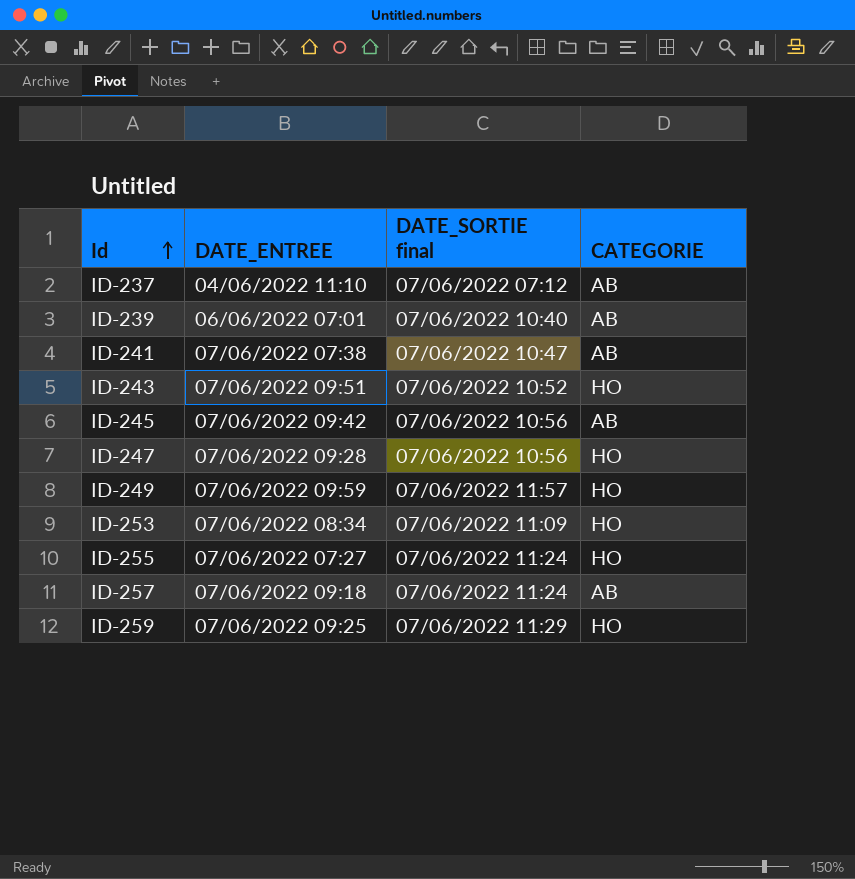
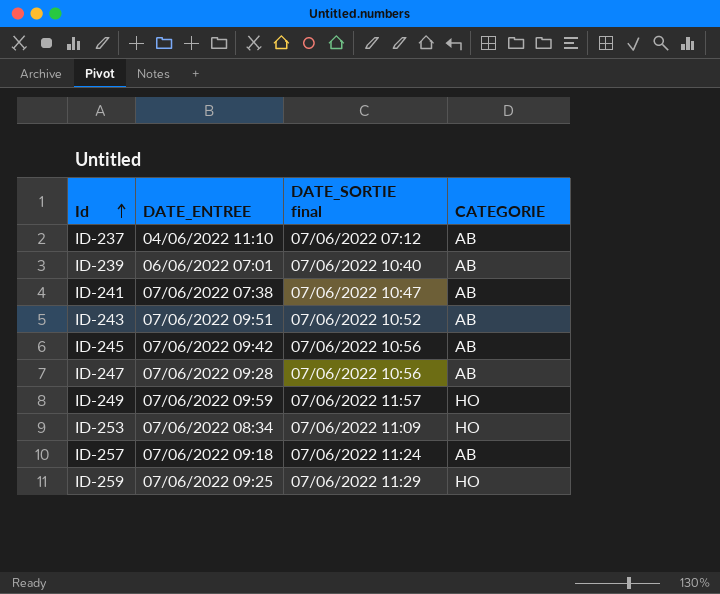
row ID-255: 07/06/2022 07:27 | 07/06/2022 11:24 | HO -> none
ID-243 | CATEGORIE: HO -> AB
ID-247 | CATEGORIE: HO -> AB

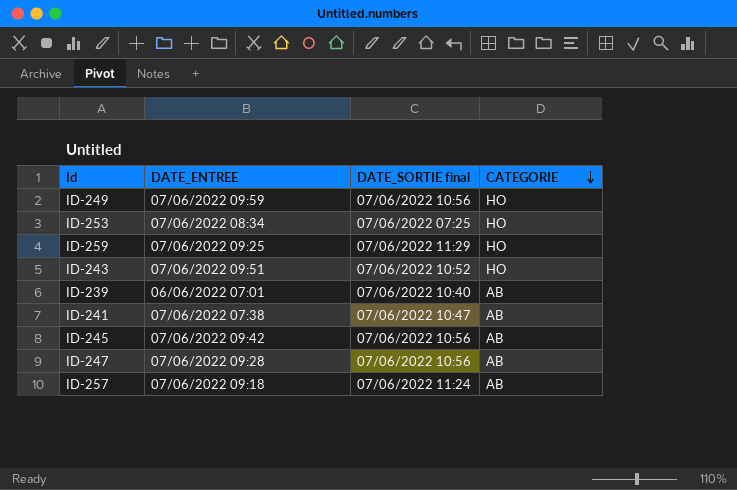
row order: Id ascending -> CATEGORIE descending
row ID-237: 04/06/2022 11:10 | 07/06/2022 07:12 | AB -> none
ID-249 | DATE_SORTIE final: 07/06/2022 11:57 -> 07/06/2022 10:56
ID-253 | DATE_SORTIE final: 07/06/2022 11:09 -> 07/06/2022 07:25
ID-243 | CATEGORIE: AB -> HO

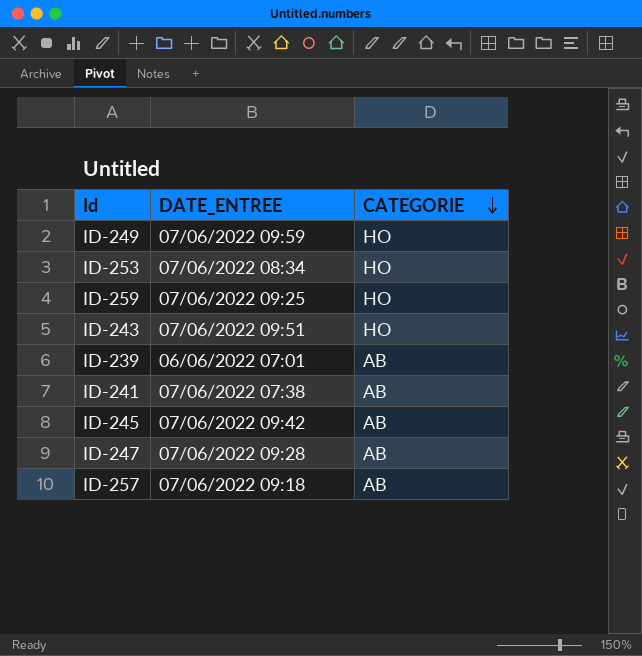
column DATE_SORTIE final | position: 3 -> none

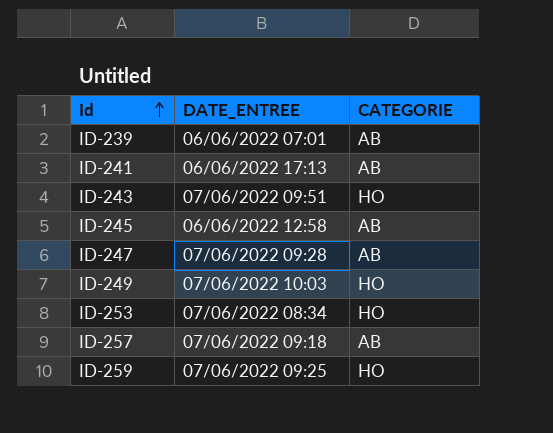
row order: CATEGORIE descending -> Id ascending
ID-241 | DATE_ENTREE: 07/06/2022 07:38 -> 06/06/2022 17:13
ID-245 | DATE_ENTREE: 07/06/2022 09:42 -> 06/06/2022 12:58
ID-249 | DATE_ENTREE: 07/06/2022 09:59 -> 07/06/2022 10:03

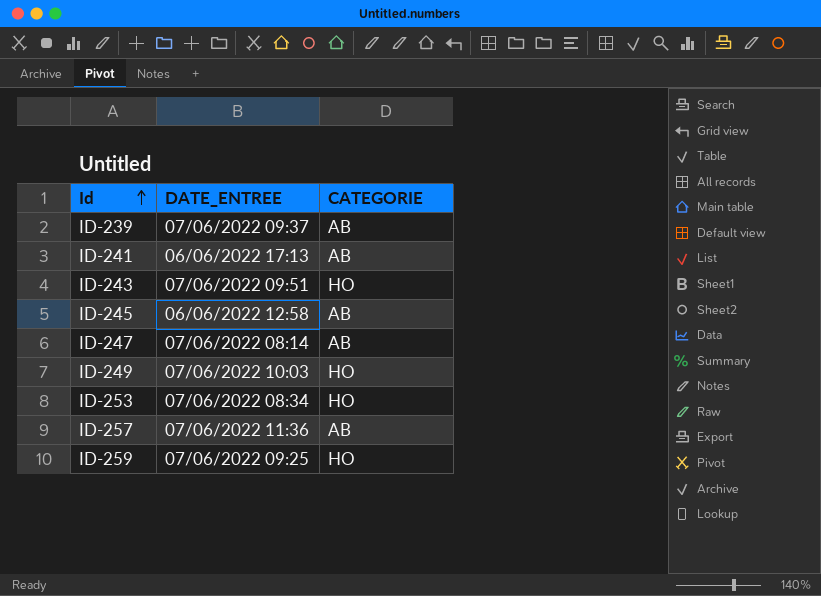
ID-239 | DATE_ENTREE: 06/06/2022 07:01 -> 07/06/2022 09:37
ID-247 | DATE_ENTREE: 07/06/2022 09:28 -> 07/06/2022 08:14
ID-257 | DATE_ENTREE: 07/06/2022 09:18 -> 07/06/2022 11:36

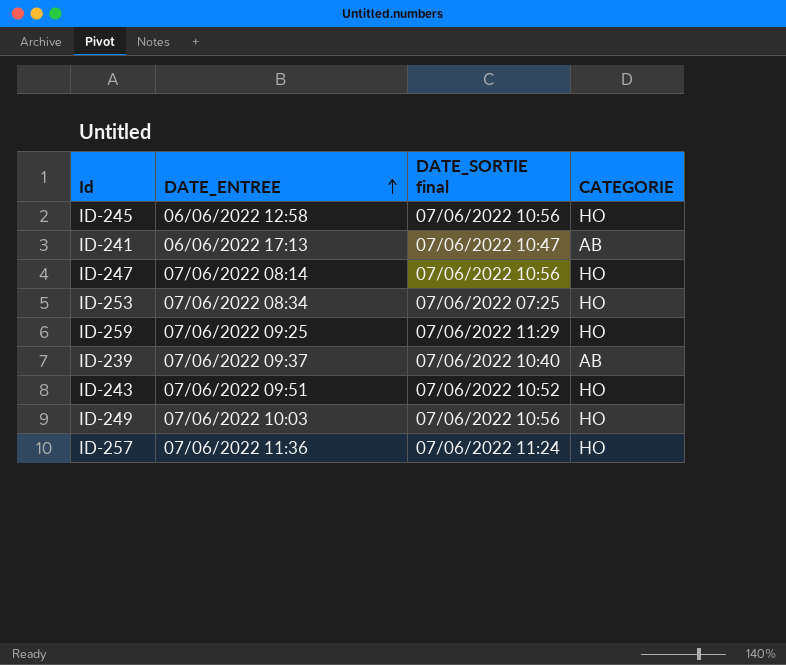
row order: Id ascending -> DATE_ENTREE ascending
column DATE_SORTIE final | position: none -> 3
ID-245 | CATEGORIE: AB -> HO
ID-247 | CATEGORIE: AB -> HO
ID-257 | CATEGORIE: AB -> HO

